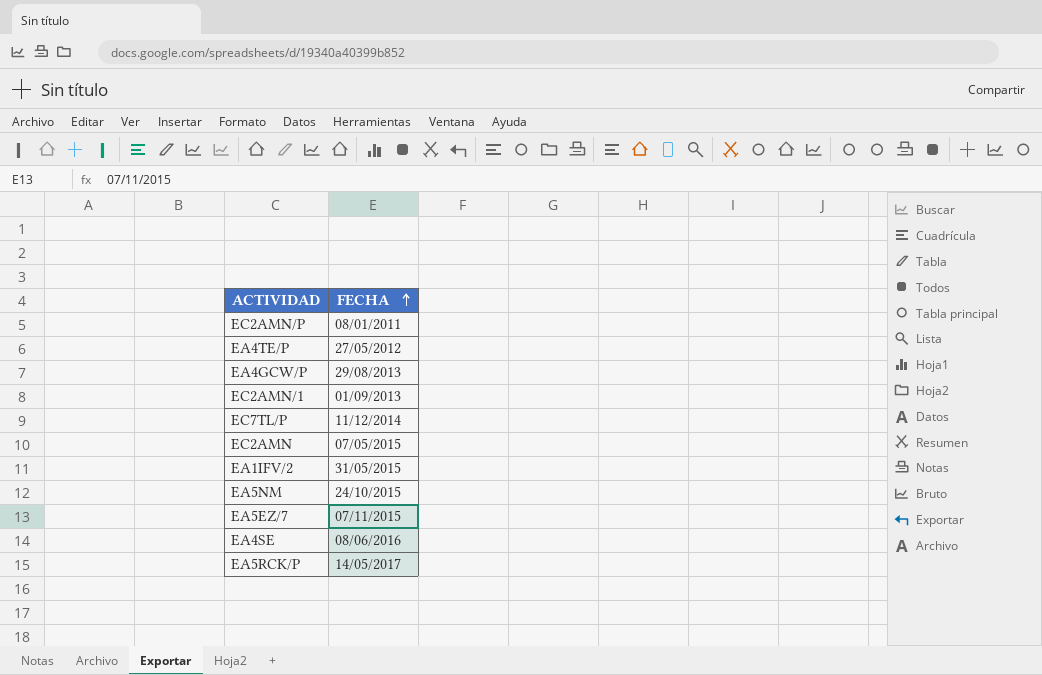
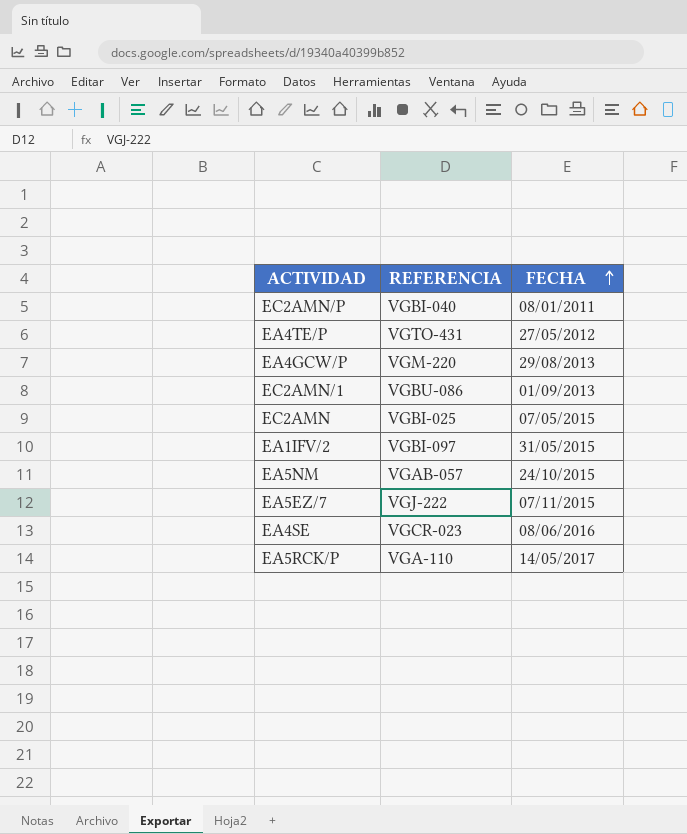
column REFERENCIA | position: none -> 2
row EC7TL/P: 11/12/2014 -> none

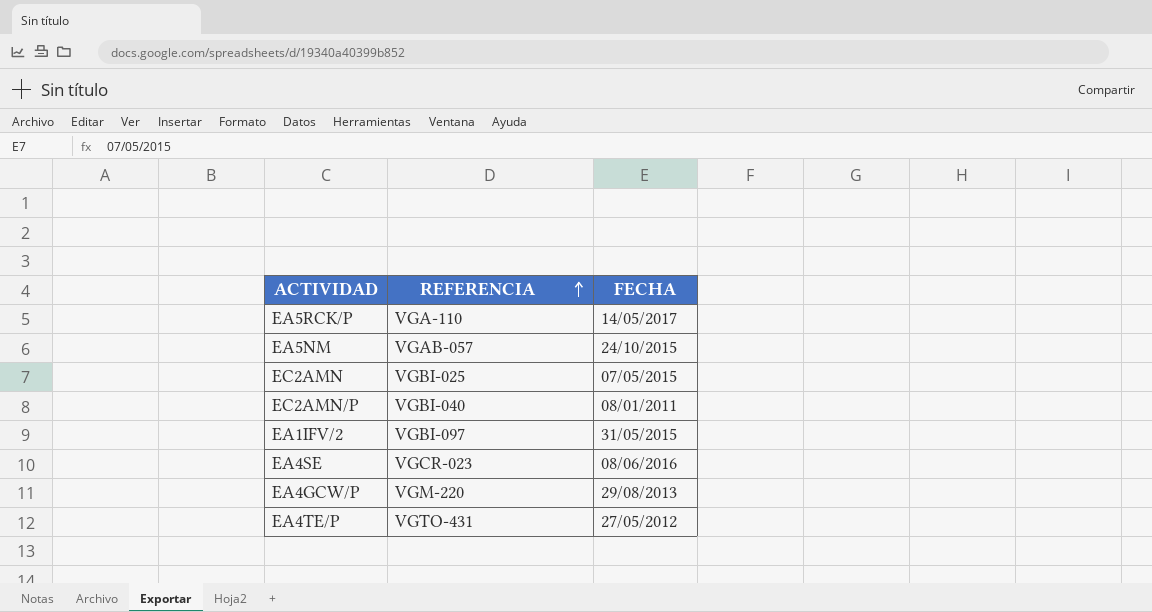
row order: FECHA ascending -> REFERENCIA ascending
row EC2AMN/1: VGBU-086 | 01/09/2013 -> none
row EA5EZ/7: VGJ-222 | 07/11/2015 -> none

